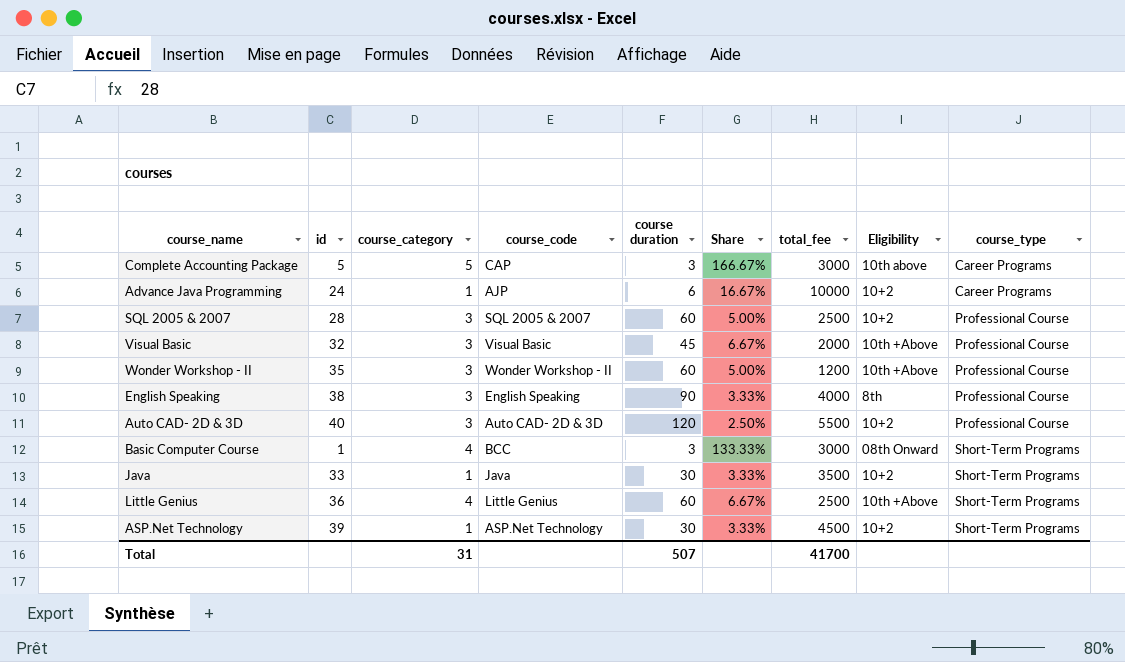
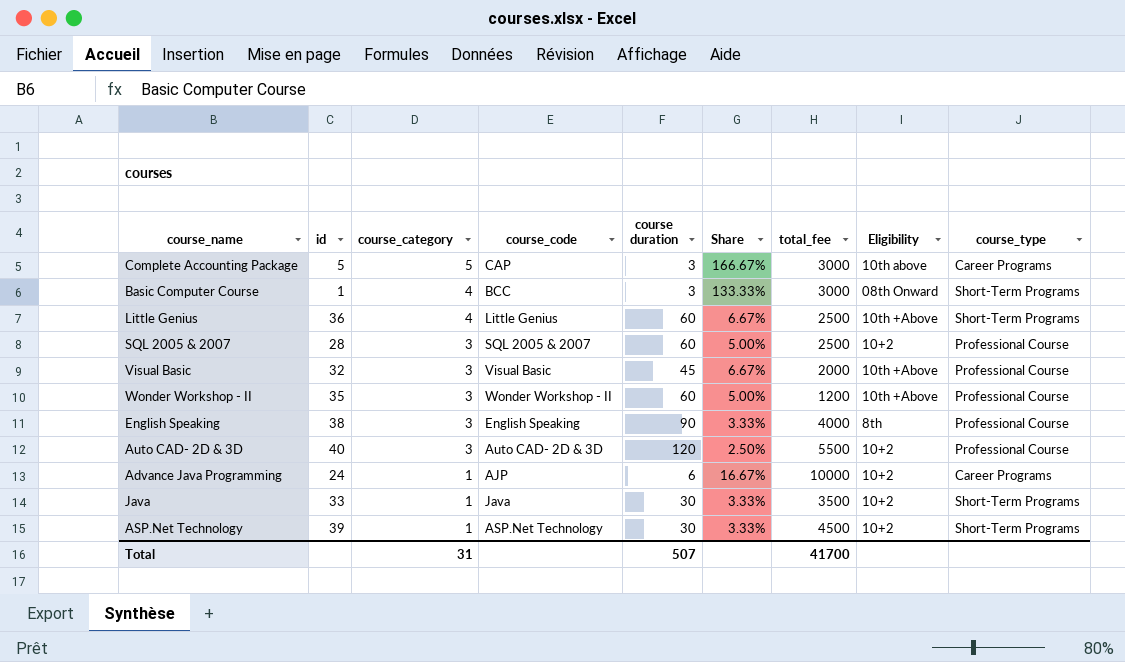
row order: course_type ascending -> course_category descending

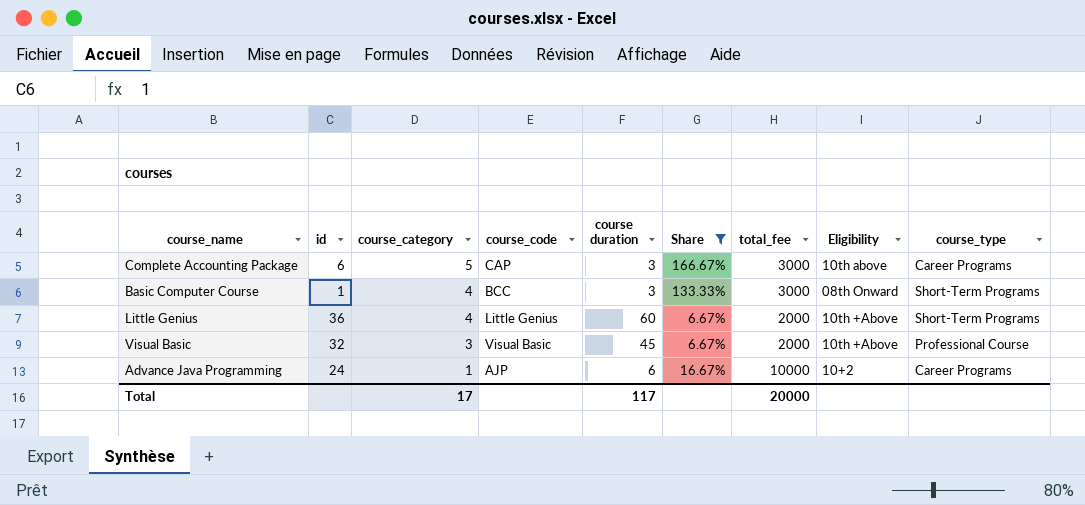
filter: none -> Share >= 6.67%
Complete Accounting Package | id: 5 -> 6
Little Genius | total_fee: 2500 -> 2000
Total | course_category: 31 -> 17
Total | course duration: 507 -> 117
Total | total_fee: 41700 -> 20000

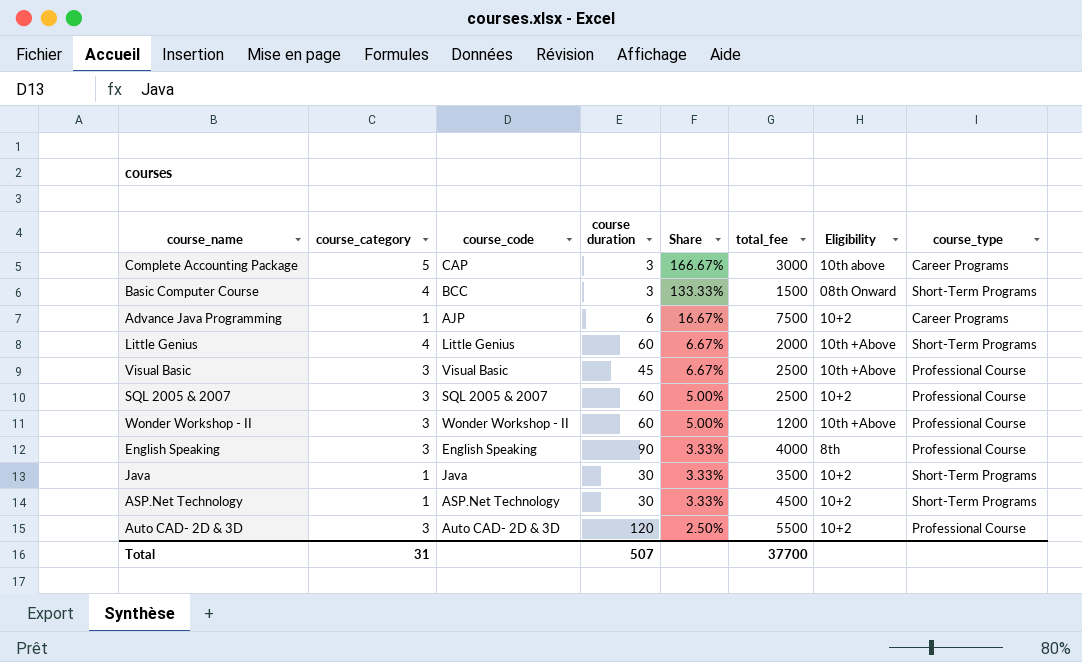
filter: Share >= 6.67% -> none
row order: course_category descending -> Share descending
column id | position: 2 -> none
Basic Computer Course | total_fee: 3000 -> 1500
Advance Java Programming | total_fee: 10000 -> 7500
Visual Basic | total_fee: 2000 -> 2500
Total | course_category: 17 -> 31
Total | course duration: 117 -> 507
Total | total_fee: 20000 -> 37700

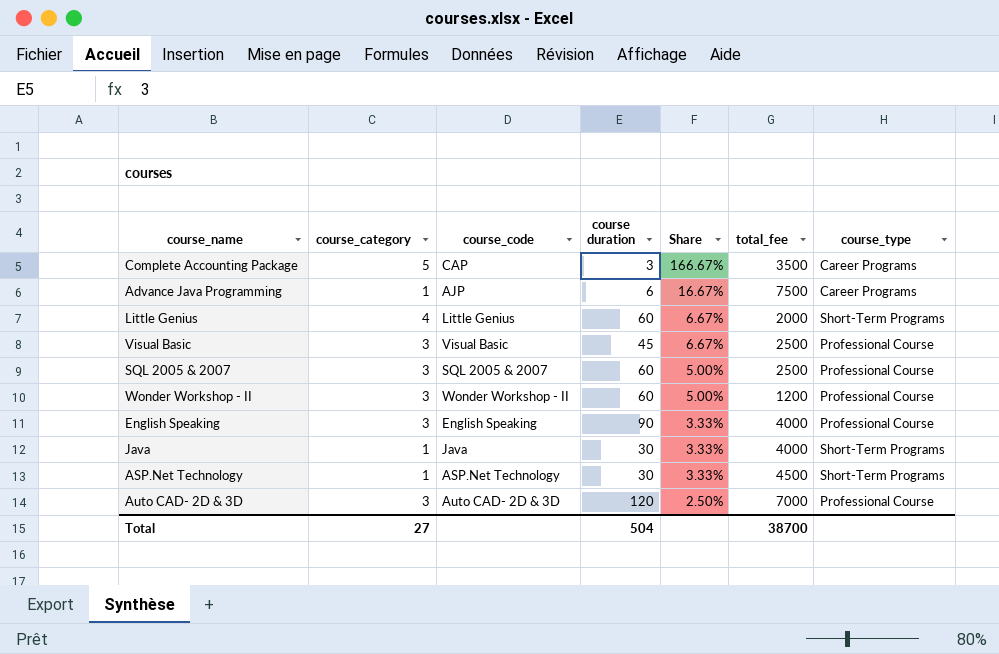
column Eligibility | position: 7 -> none
row Basic Computer Course: 4 | BCC | 3 | 133.33% | 1500 | 08th Onward | Short-Term Programs -> none
Complete Accounting Package | total_fee: 3000 -> 3500
Java | total_fee: 3500 -> 4000
Auto CAD- 2D & 3D | total_fee: 5500 -> 7000
Total | course_category: 31 -> 27
Total | course duration: 507 -> 504
Total | total_fee: 37700 -> 38700

